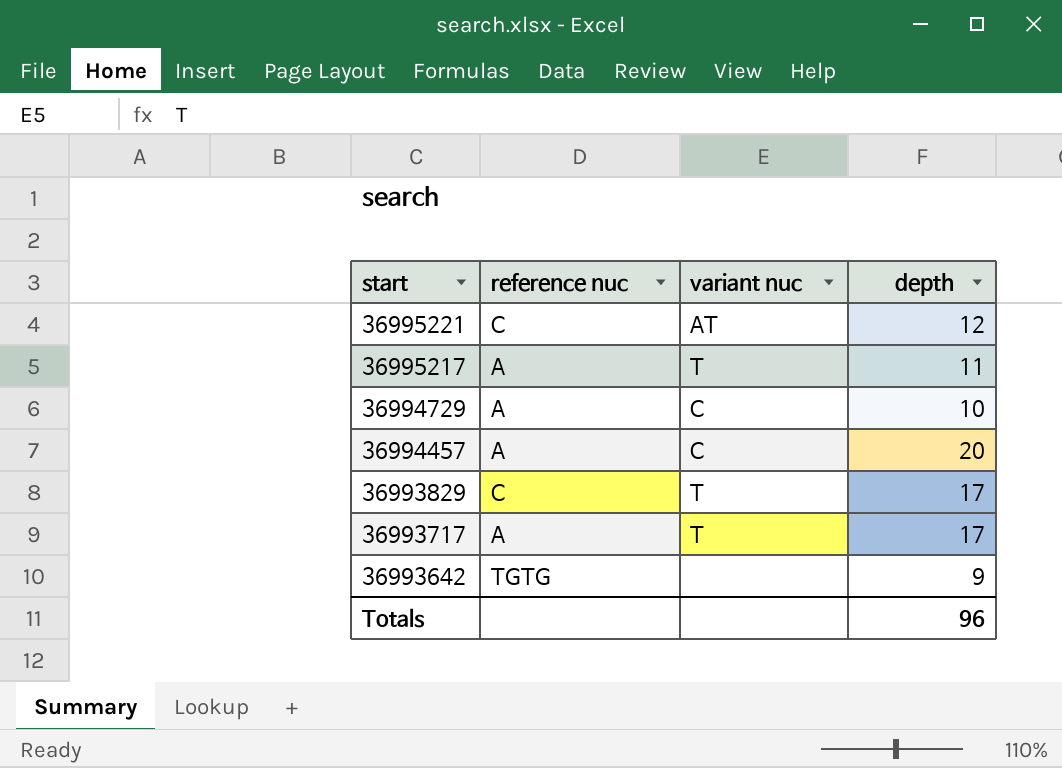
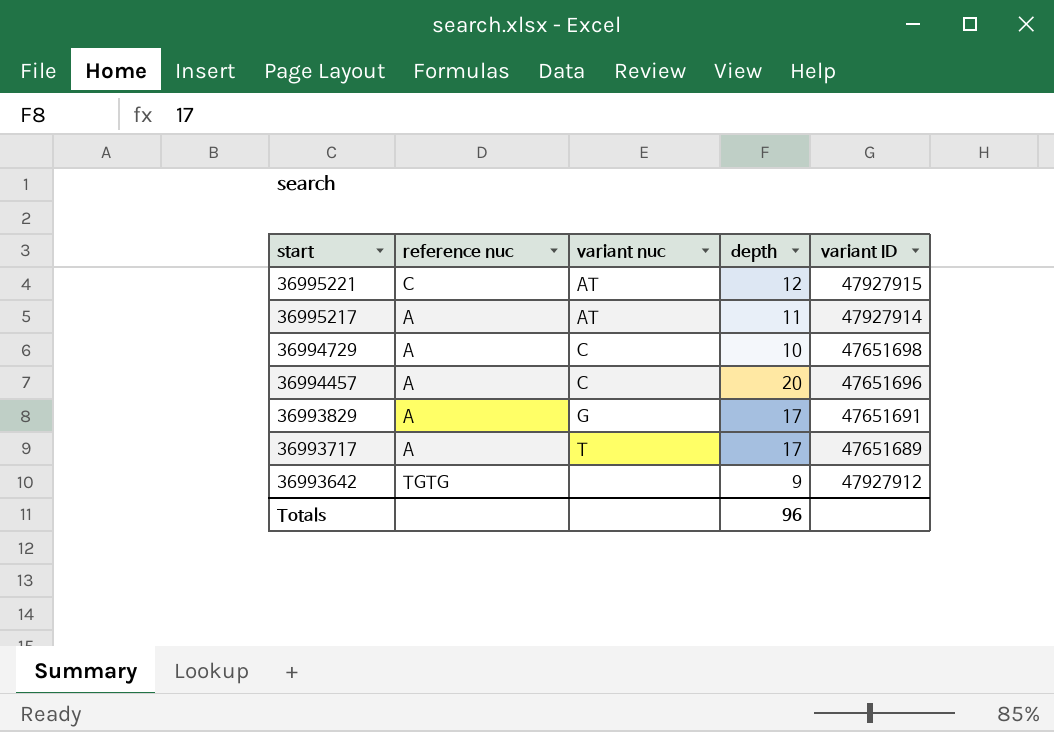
column variant ID | position: none -> 5
36995217 | variant nuc: T -> AT
36993829 | reference nuc: C -> A
36993829 | variant nuc: T -> G

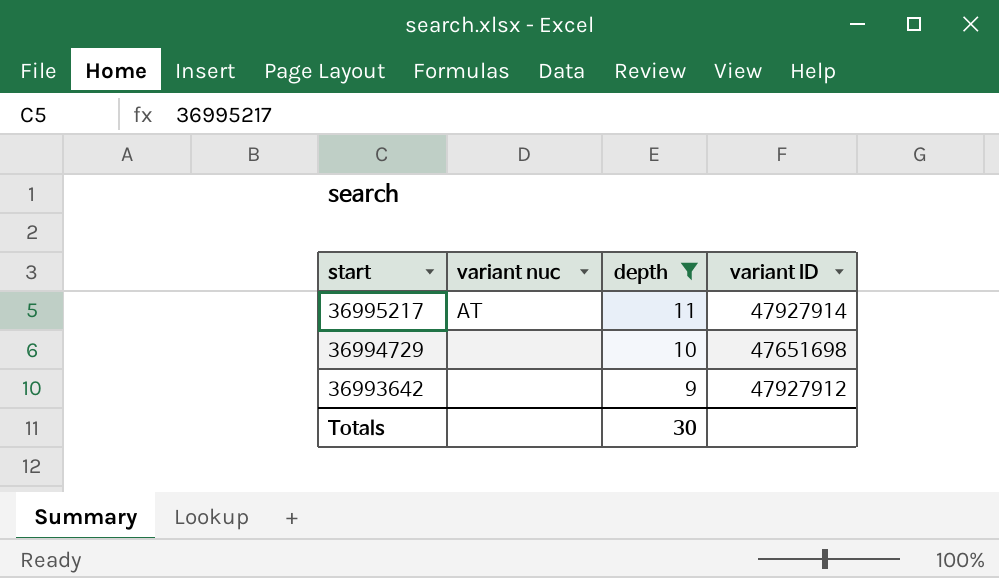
filter: none -> depth <= 11
column reference nuc | position: 2 -> none
36994729 | variant nuc: C -> none
Totals | depth: 96 -> 30

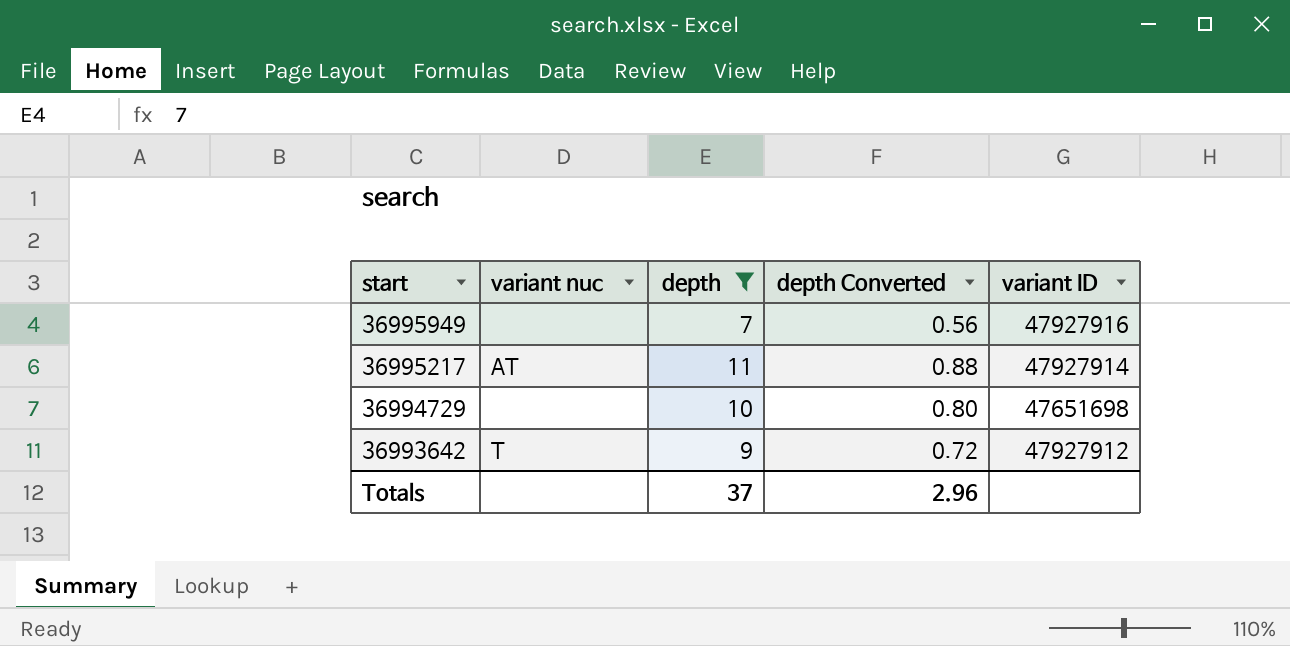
column depth Converted | formula: none -> [depth] * 0.08
row 36995949: none -> none | 7 | 0.56 | 47927916
36993642 | variant nuc: none -> T
Totals | depth: 30 -> 37

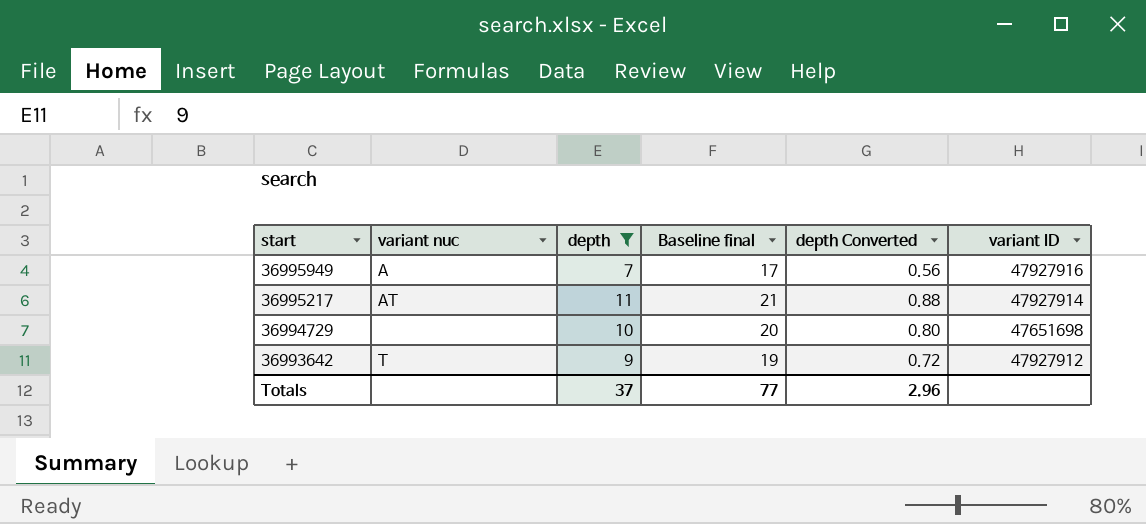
column Baseline final | formula: none -> [depth] + 10
36995949 | variant nuc: none -> A

